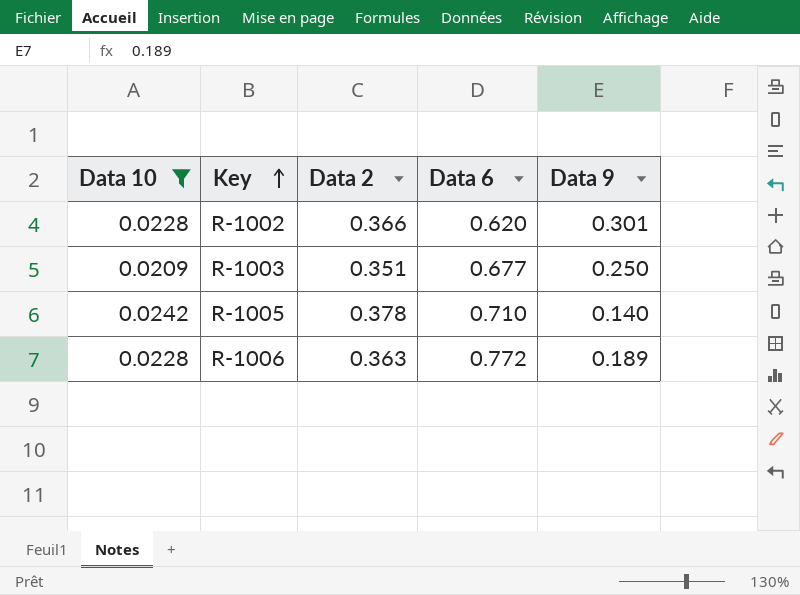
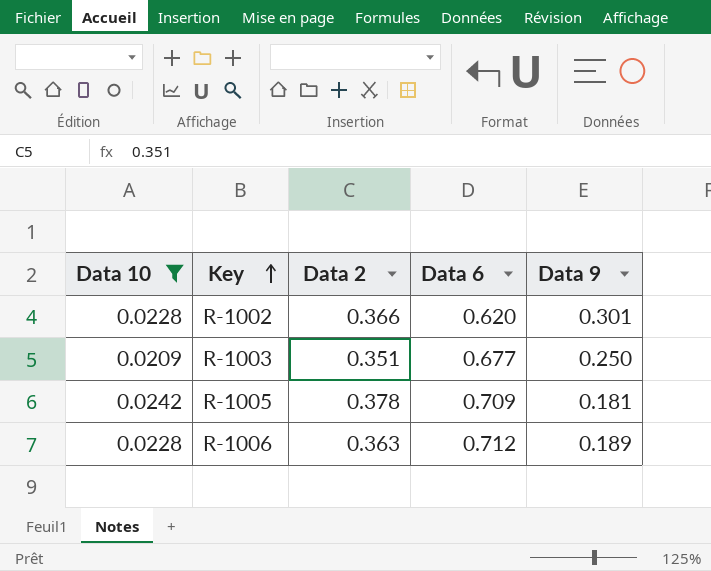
R-1005 | Data 6: 0.710 -> 0.709
R-1005 | Data 9: 0.140 -> 0.181
R-1006 | Data 6: 0.772 -> 0.712

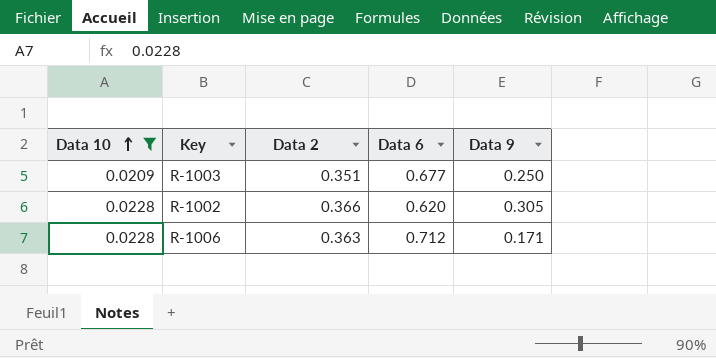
row order: Key ascending -> Data 10 ascending
row R-1005: 0.0242 | 0.378 | 0.709 | 0.181 -> none
R-1002 | Data 9: 0.301 -> 0.305
R-1006 | Data 9: 0.189 -> 0.171

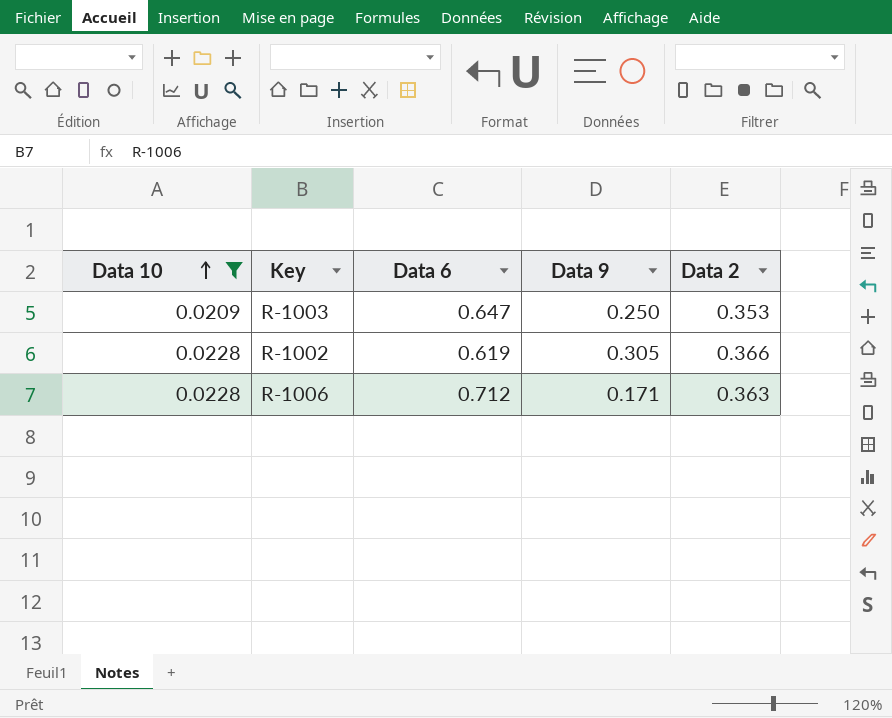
column Data 2 | position: 3 -> 5
R-1003 | Data 6: 0.677 -> 0.647
R-1003 | Data 2: 0.351 -> 0.353
R-1002 | Data 6: 0.620 -> 0.619

